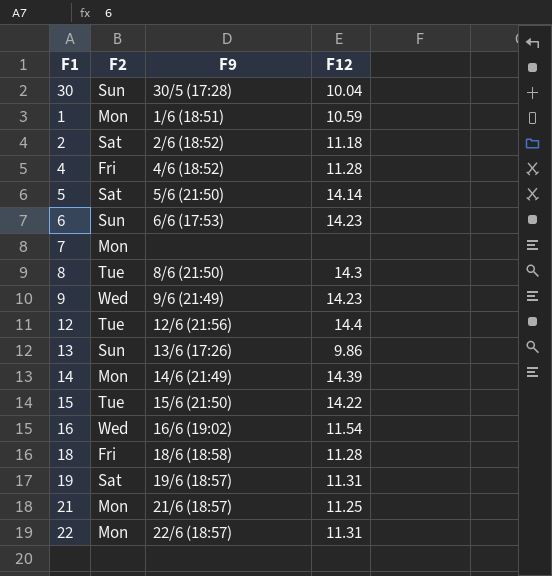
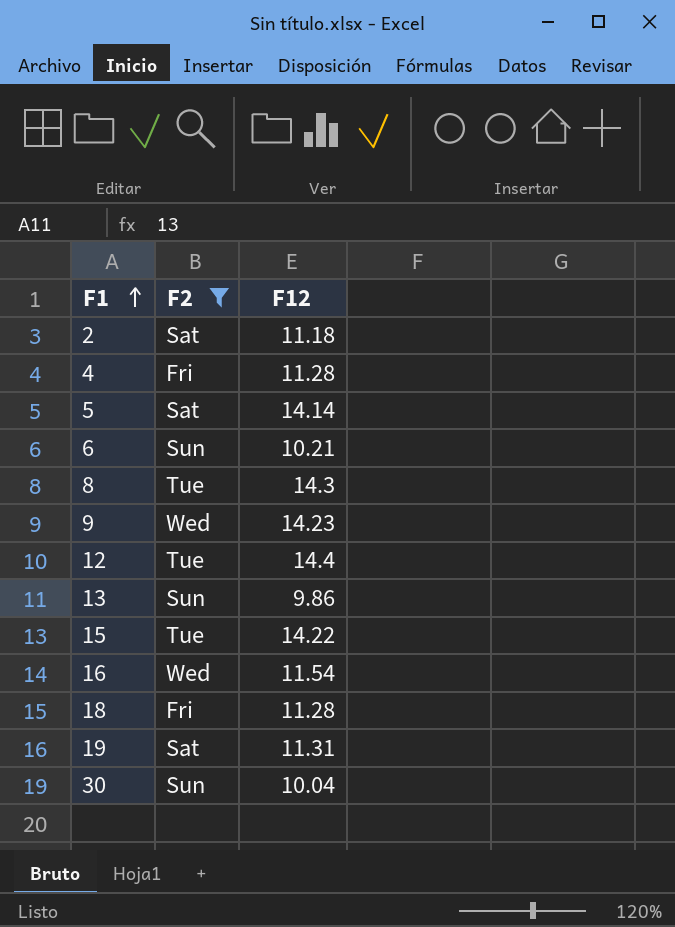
filter: none -> F2 != Mon
row order: none -> F1 ascending
column F9 | position: 3 -> none
6 | F12: 14.23 -> 10.21

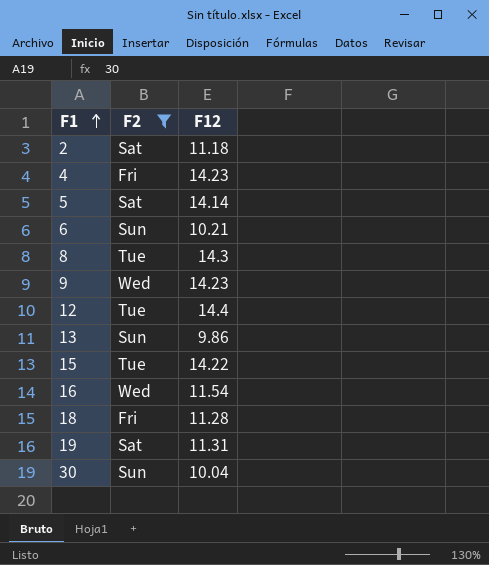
4 | F12: 11.28 -> 14.23

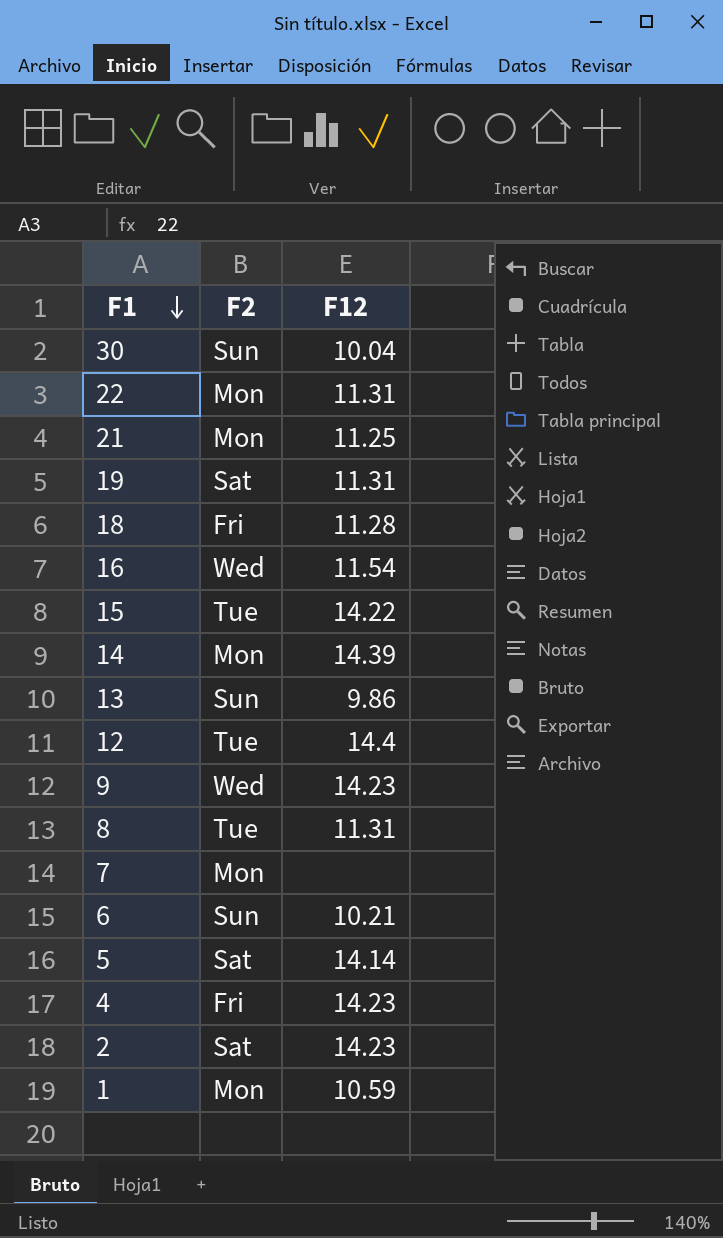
filter: F2 != Mon -> none
row order: F1 ascending -> F1 descending
8 | F12: 14.3 -> 11.31
2 | F12: 11.18 -> 14.23

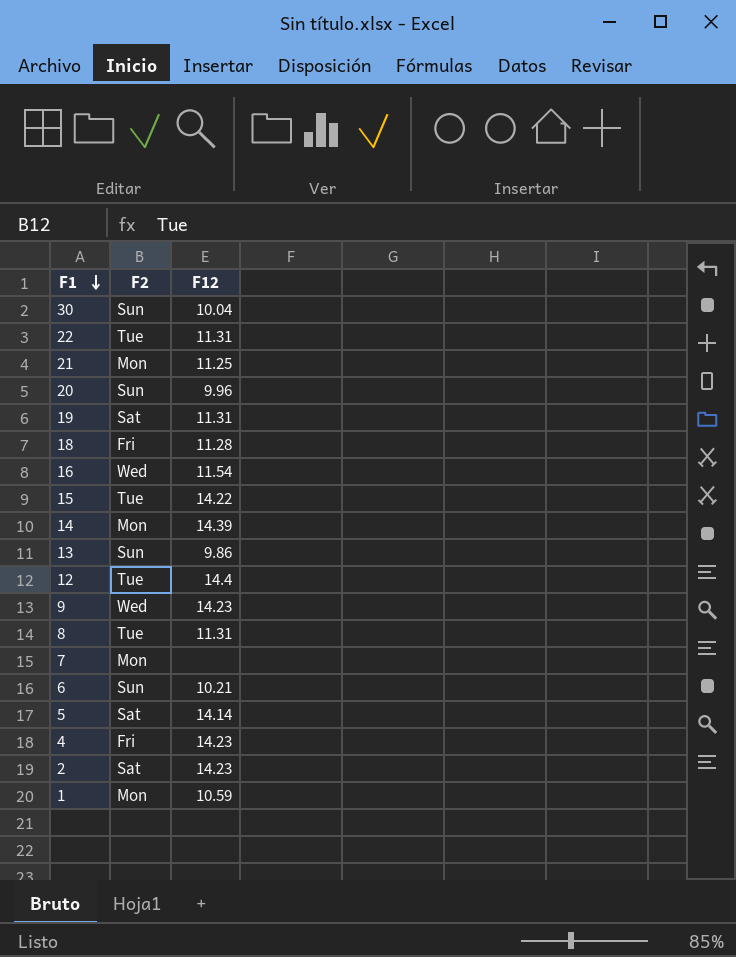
22 | F2: Mon -> Tue
row 20: none -> Sun | 9.96

